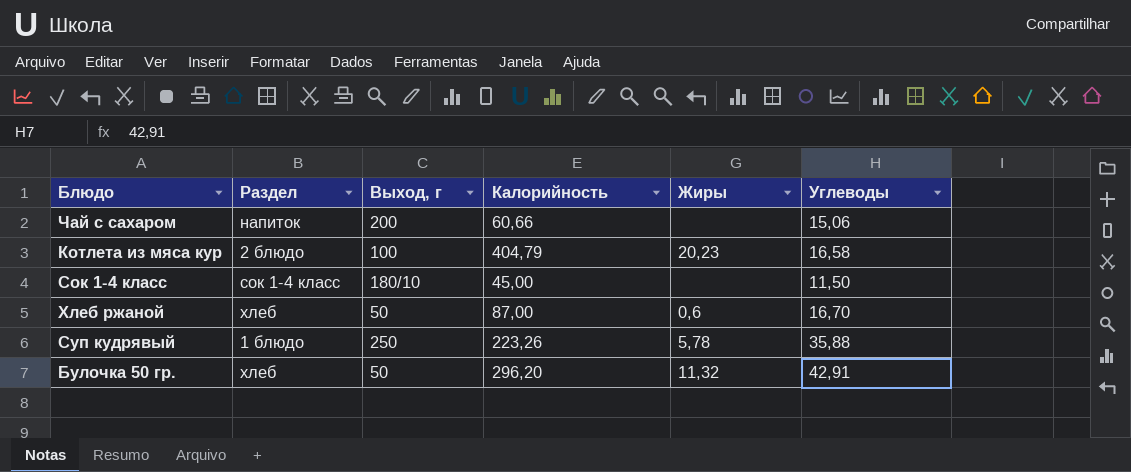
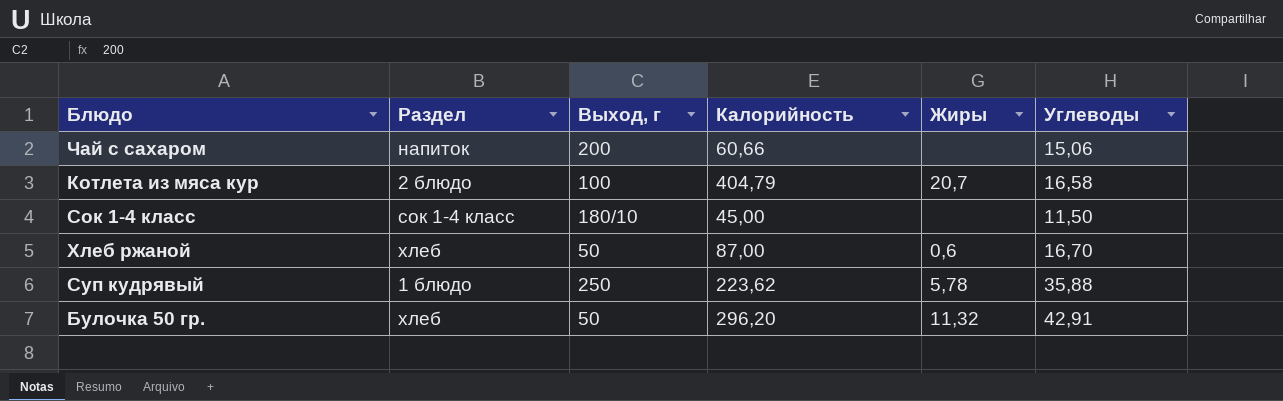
Котлета из мяса кур | Жиры: 20,23 -> 20,7
Суп кудрявый | Калорийность: 223,26 -> 223,62

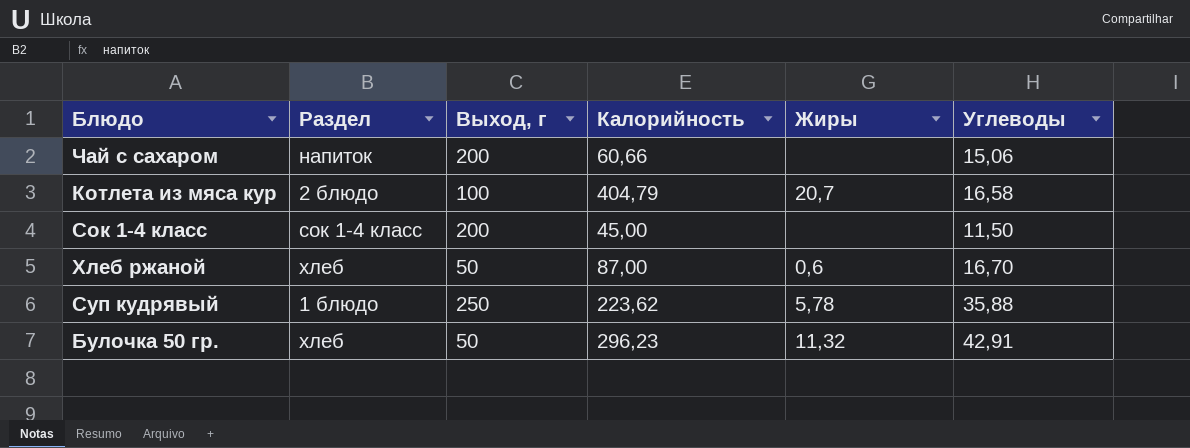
Сок 1-4 класс | Выход, г: 180/10 -> 200
Булочка 50 гр. | Калорийность: 296,20 -> 296,23

